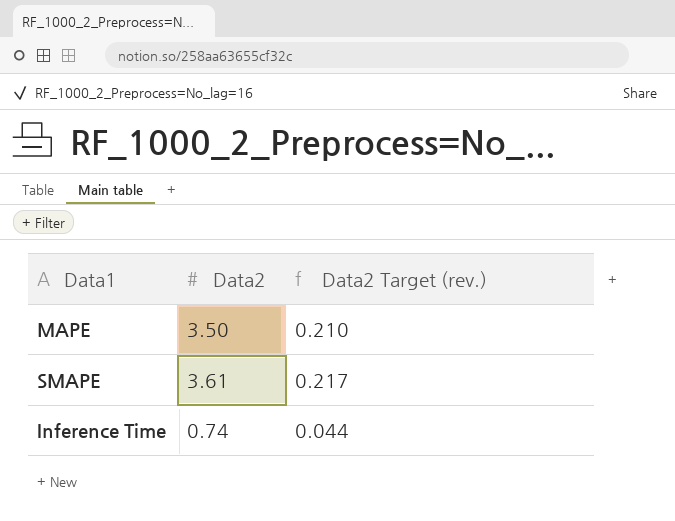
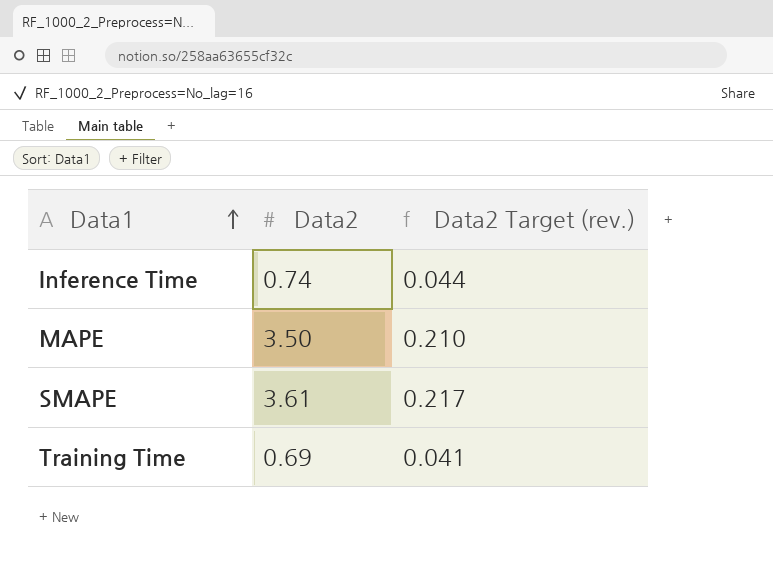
row order: none -> Data1 ascending
row Training Time: none -> 0.69 | 0.041

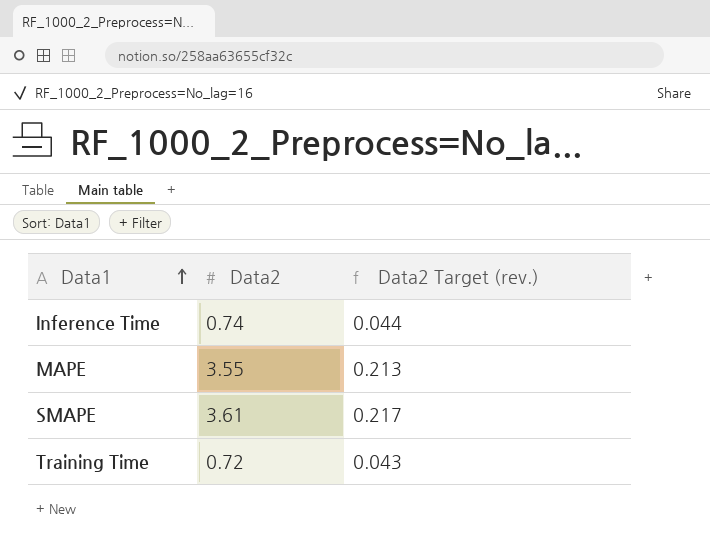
MAPE | Data2: 3.50 -> 3.55
MAPE | Data2 Target (rev.): 0.210 -> 0.213
Training Time | Data2: 0.69 -> 0.72
Training Time | Data2 Target (rev.): 0.041 -> 0.043

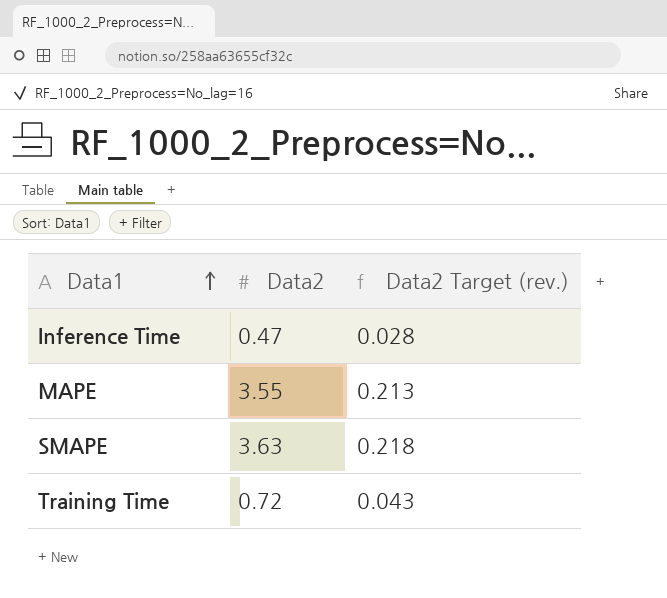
Inference Time | Data2: 0.74 -> 0.47
Inference Time | Data2 Target (rev.): 0.044 -> 0.028
SMAPE | Data2: 3.61 -> 3.63
SMAPE | Data2 Target (rev.): 0.217 -> 0.218

